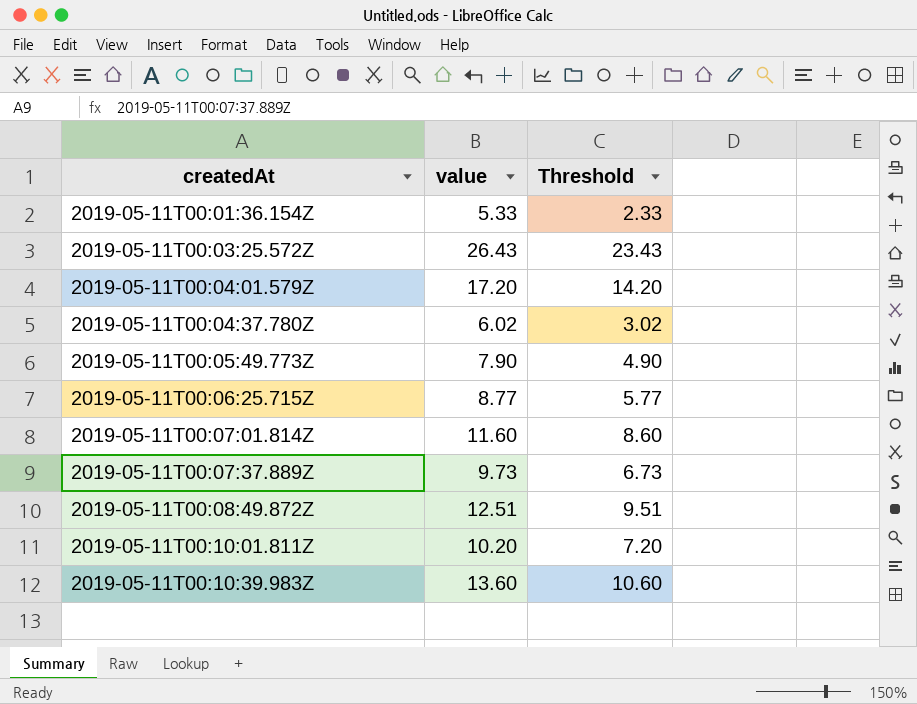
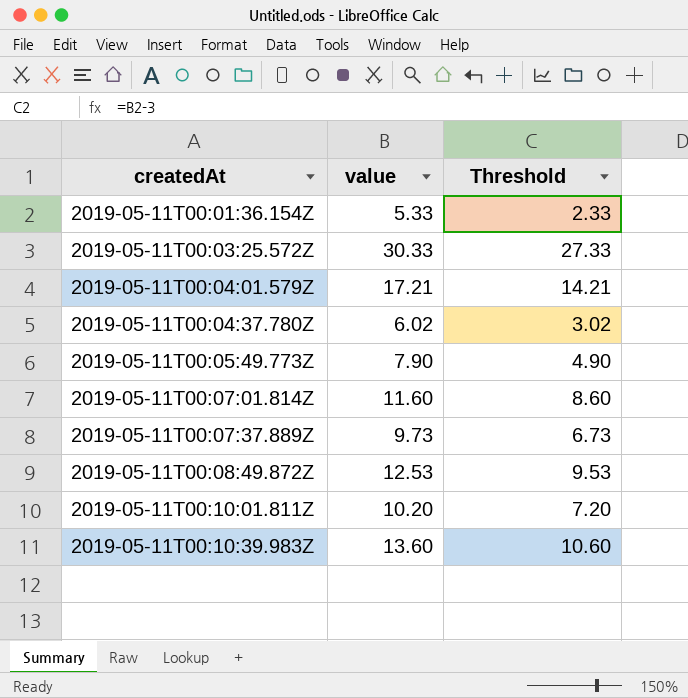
row 2019-05-11T00:06:25.715Z: 8.77 | 5.77 -> none
2019-05-11T00:03:25.572Z | value: 26.43 -> 30.33
2019-05-11T00:03:25.572Z | Threshold: 23.43 -> 27.33
2019-05-11T00:04:01.579Z | value: 17.20 -> 17.21
2019-05-11T00:04:01.579Z | Threshold: 14.20 -> 14.21
2019-05-11T00:08:49.872Z | value: 12.51 -> 12.53
2019-05-11T00:08:49.872Z | Threshold: 9.51 -> 9.53

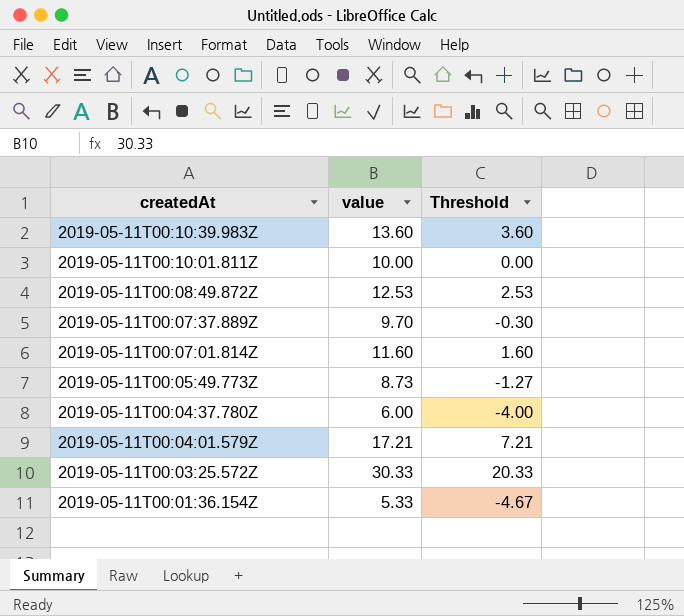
row order: createdAt ascending -> createdAt descending
column Threshold | formula: [value] - 3 -> [value] - 10
2019-05-11T00:10:01.811Z | value: 10.20 -> 10.00
2019-05-11T00:07:37.889Z | value: 9.73 -> 9.70
2019-05-11T00:05:49.773Z | value: 7.90 -> 8.73
2019-05-11T00:04:37.780Z | value: 6.02 -> 6.00

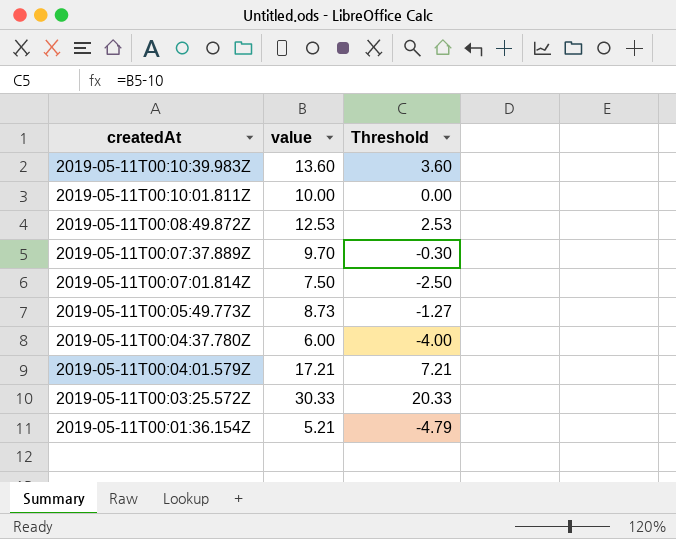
2019-05-11T00:07:01.814Z | value: 11.60 -> 7.50
2019-05-11T00:07:01.814Z | Threshold: 1.60 -> -2.50
2019-05-11T00:01:36.154Z | value: 5.33 -> 5.21
2019-05-11T00:01:36.154Z | Threshold: -4.67 -> -4.79

